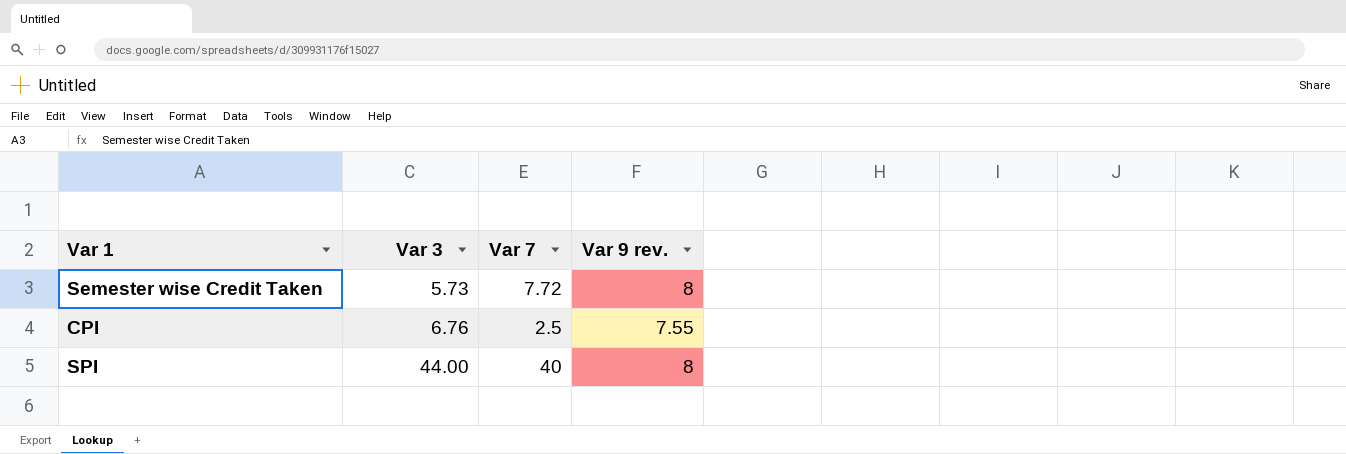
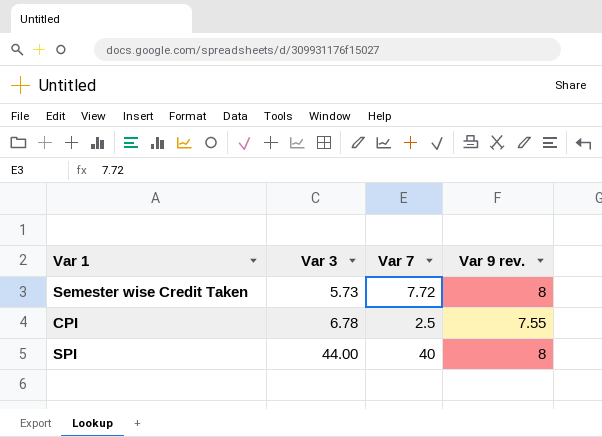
CPI | Var 3: 6.76 -> 6.78

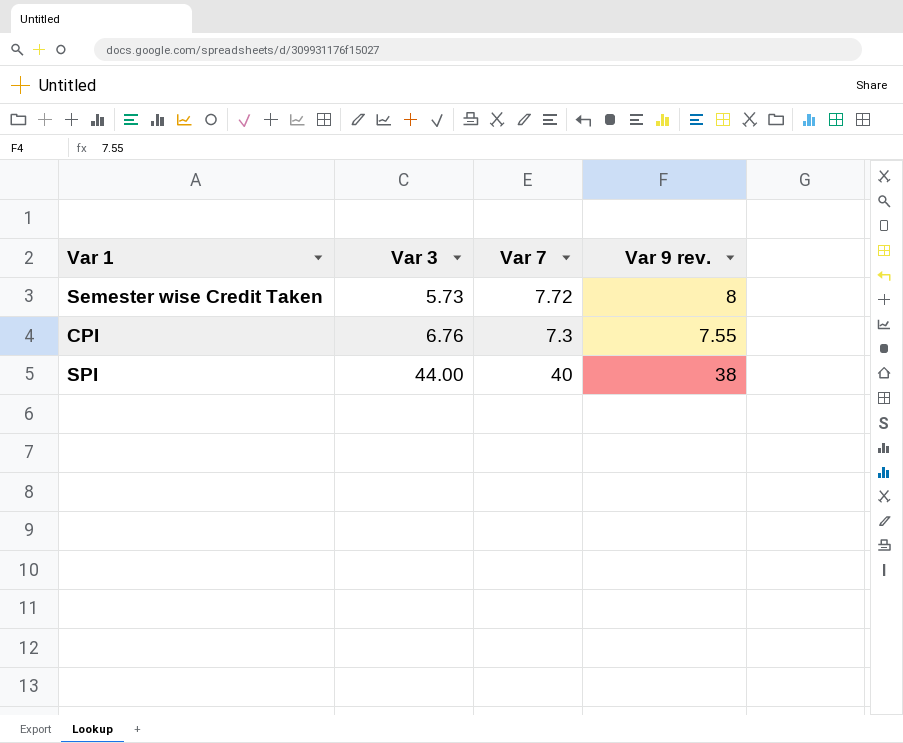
CPI | Var 3: 6.78 -> 6.76
CPI | Var 7: 2.5 -> 7.3
SPI | Var 9 rev.: 8 -> 38

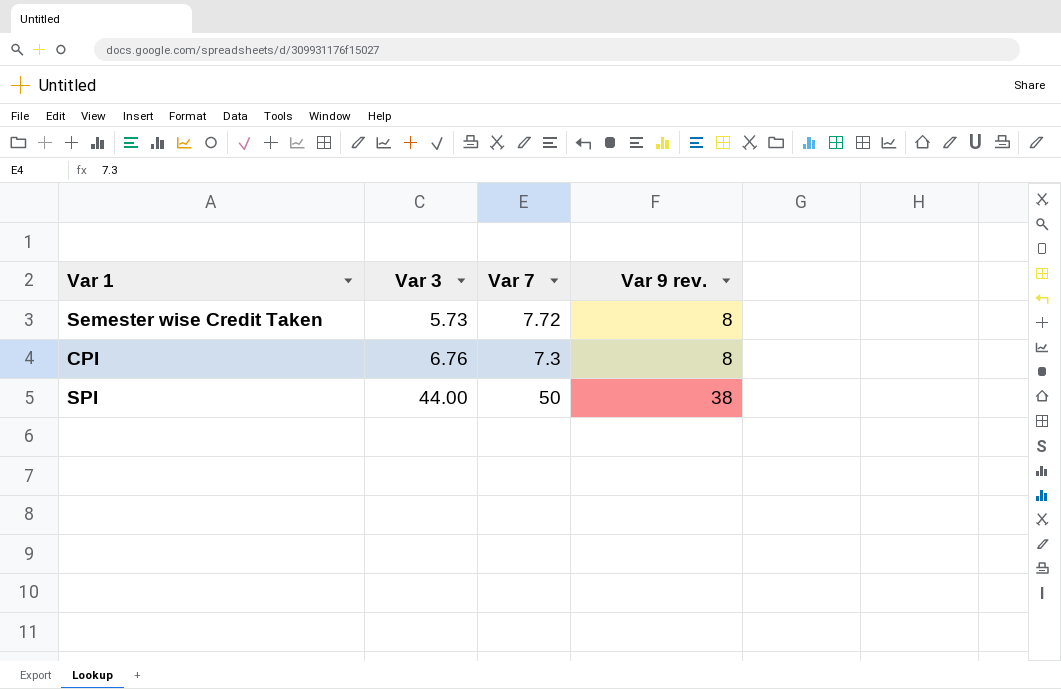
CPI | Var 9 rev.: 7.55 -> 8
SPI | Var 7: 40 -> 50

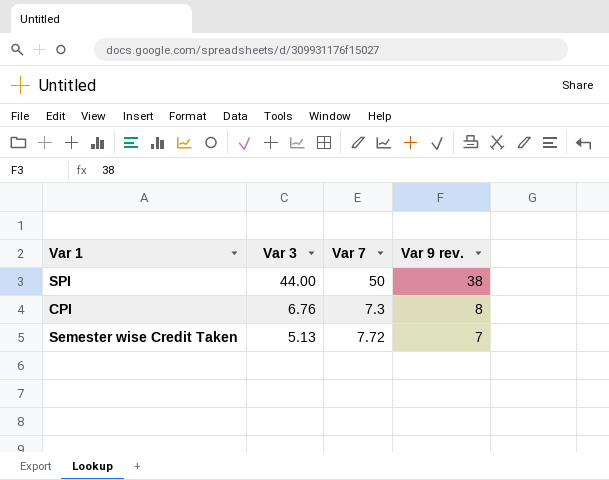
row order: Var 3 ascending -> Var 3 descending
Semester wise Credit Taken | Var 3: 5.73 -> 5.13
Semester wise Credit Taken | Var 9 rev.: 8 -> 7

